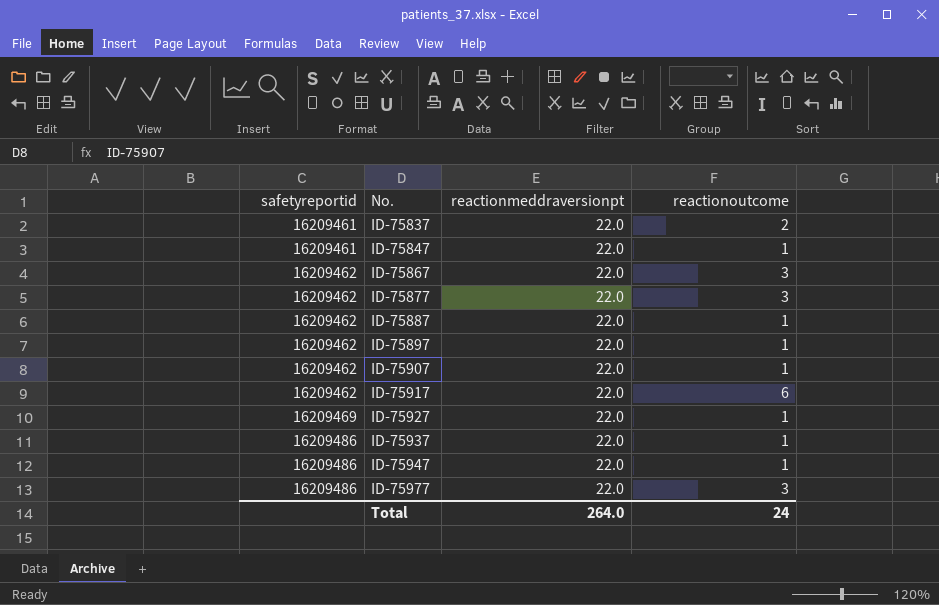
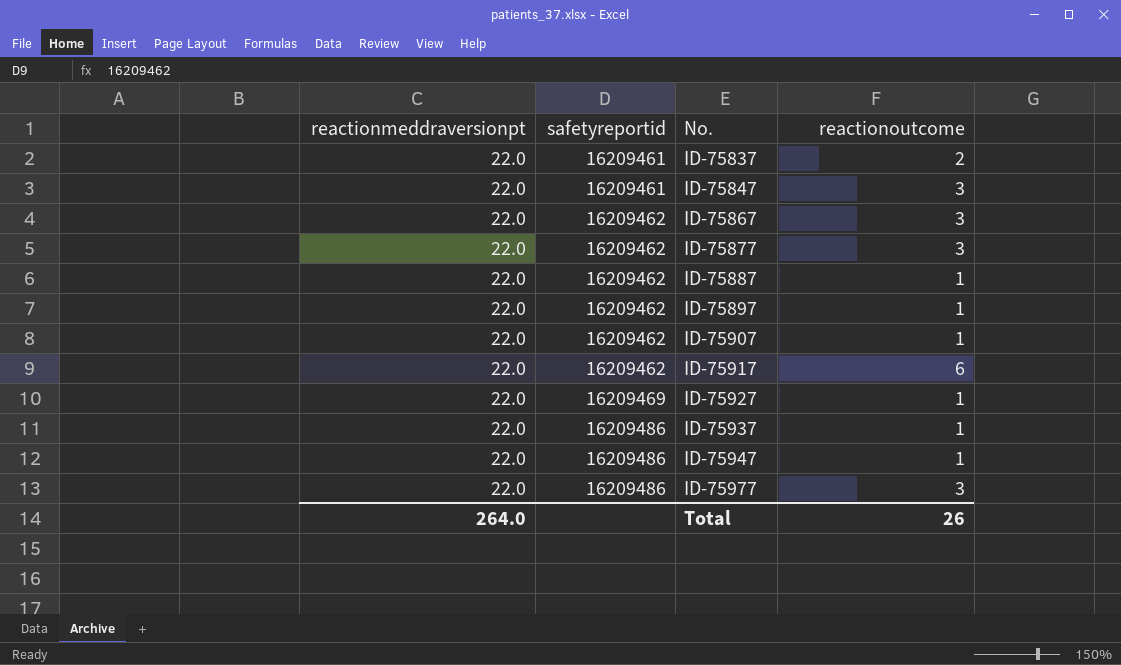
column reactionmeddraversionpt | position: 3 -> 1
ID-75847 | reactionoutcome: 1 -> 3
Total | reactionoutcome: 24 -> 26

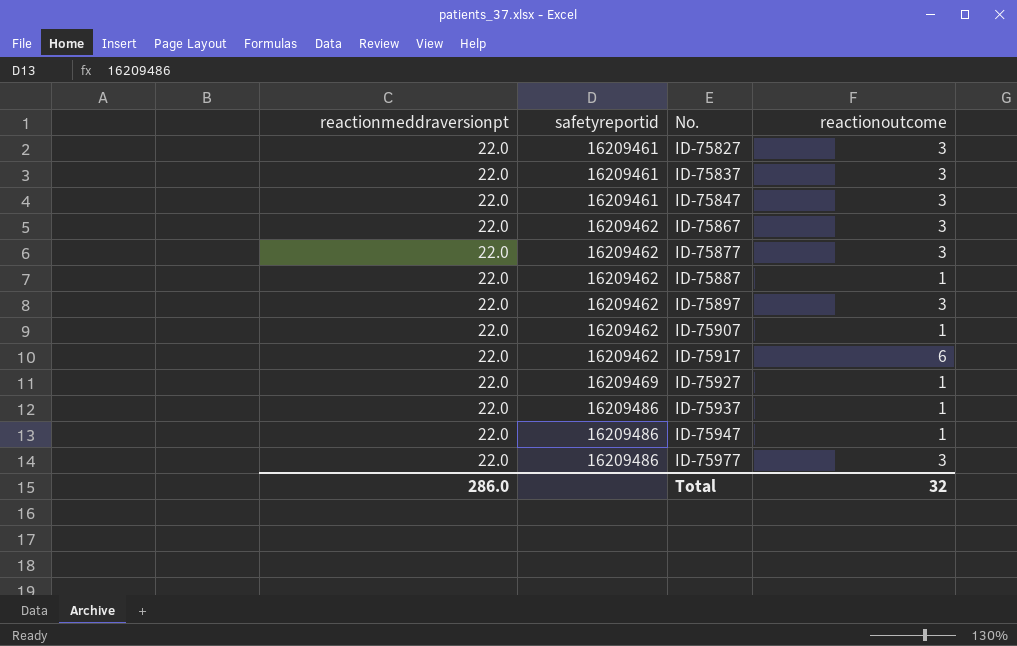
row ID-75827: none -> 22.0 | 16209461 | 3
ID-75837 | reactionoutcome: 2 -> 3
ID-75897 | reactionoutcome: 1 -> 3
Total | reactionmeddraversionpt: 264.0 -> 286.0
Total | reactionoutcome: 26 -> 32

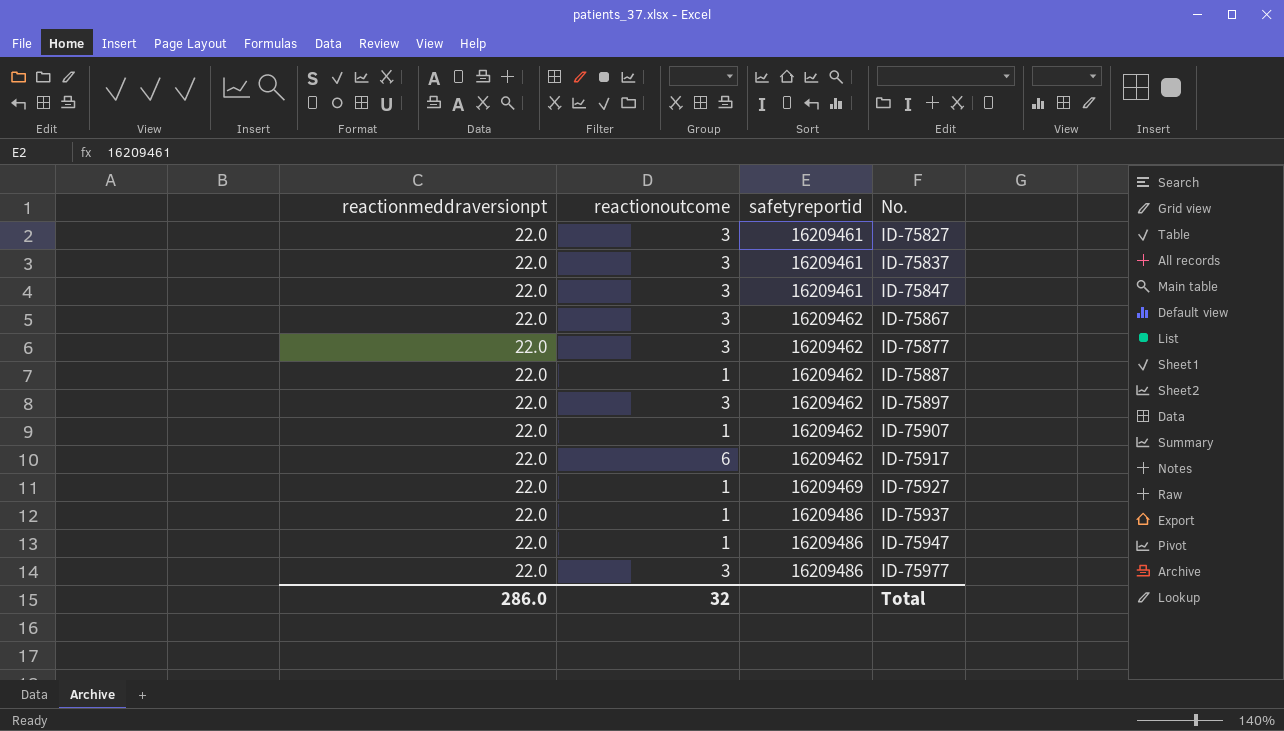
column reactionoutcome | position: 4 -> 2

